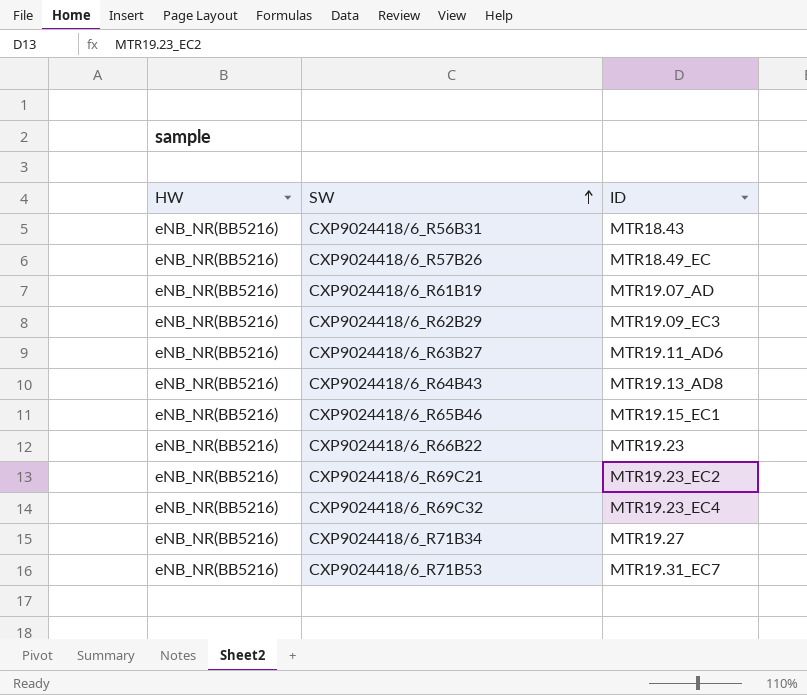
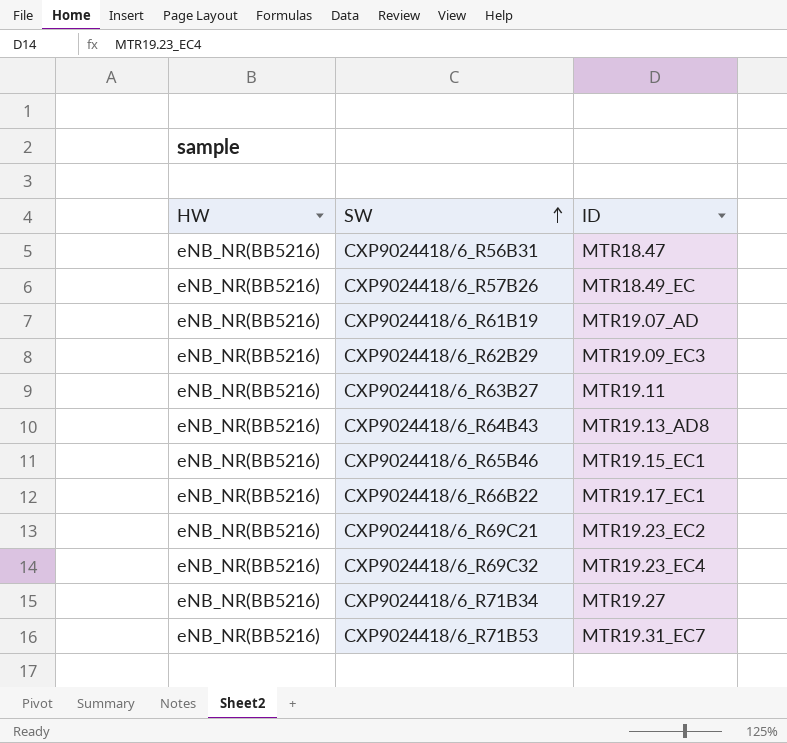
CXP9024418/6_R56B31 | ID: MTR18.43 -> MTR18.47
CXP9024418/6_R63B27 | ID: MTR19.11_AD6 -> MTR19.11
CXP9024418/6_R66B22 | ID: MTR19.23 -> MTR19.17_EC1

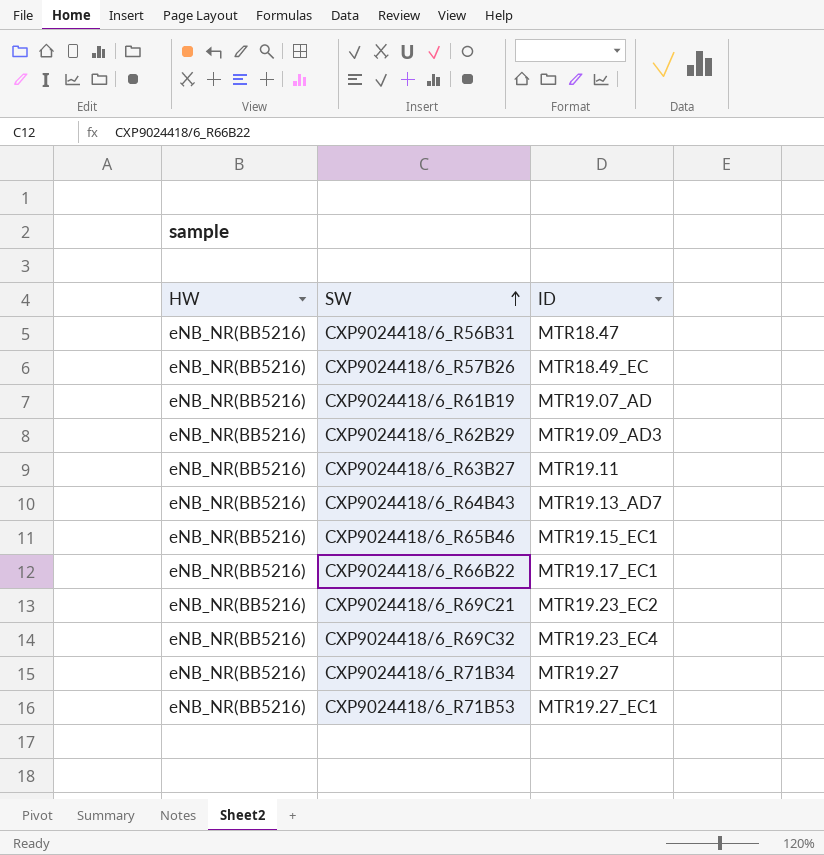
CXP9024418/6_R62B29 | ID: MTR19.09_EC3 -> MTR19.09_AD3
CXP9024418/6_R64B43 | ID: MTR19.13_AD8 -> MTR19.13_AD7
CXP9024418/6_R71B53 | ID: MTR19.31_EC7 -> MTR19.27_EC1

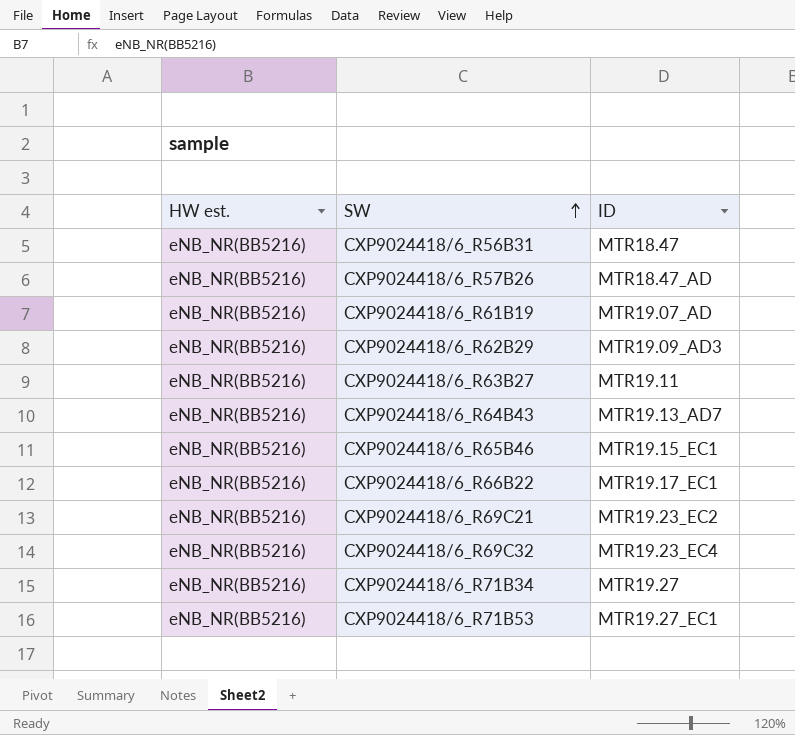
column name: HW -> HW est.
CXP9024418/6_R57B26 | ID: MTR18.49_EC -> MTR18.47_AD

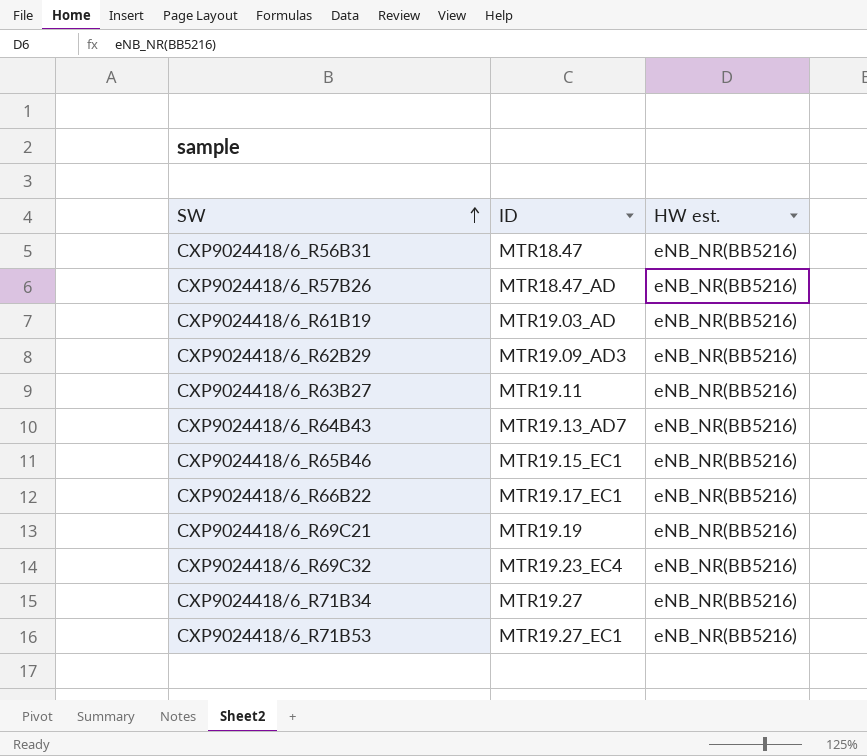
column HW est. | position: 1 -> 3
CXP9024418/6_R61B19 | ID: MTR19.07_AD -> MTR19.03_AD
CXP9024418/6_R69C21 | ID: MTR19.23_EC2 -> MTR19.19

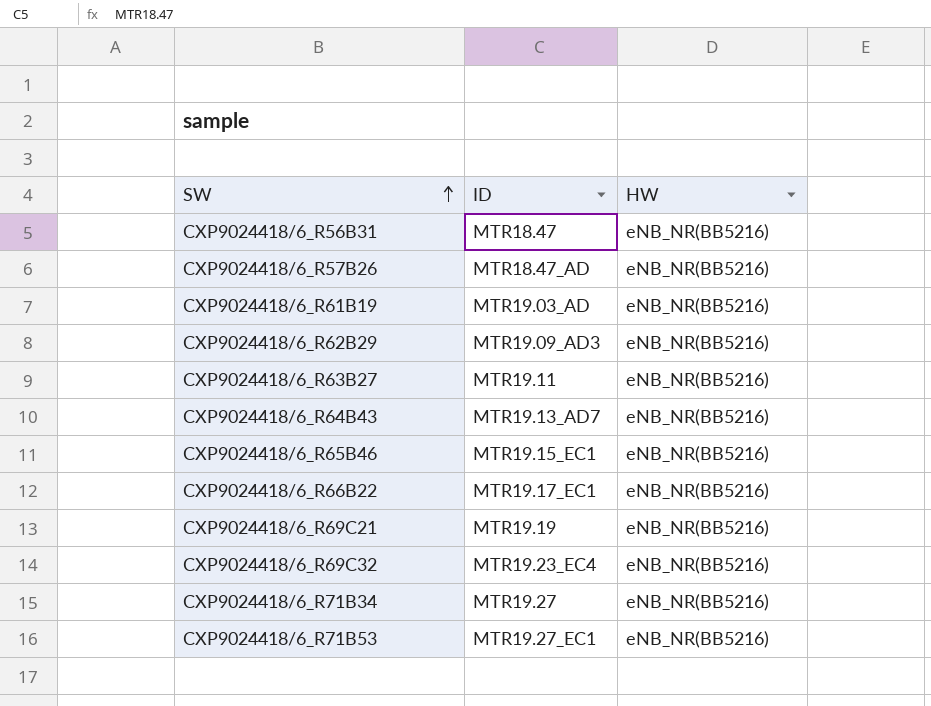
column name: HW est. -> HW

